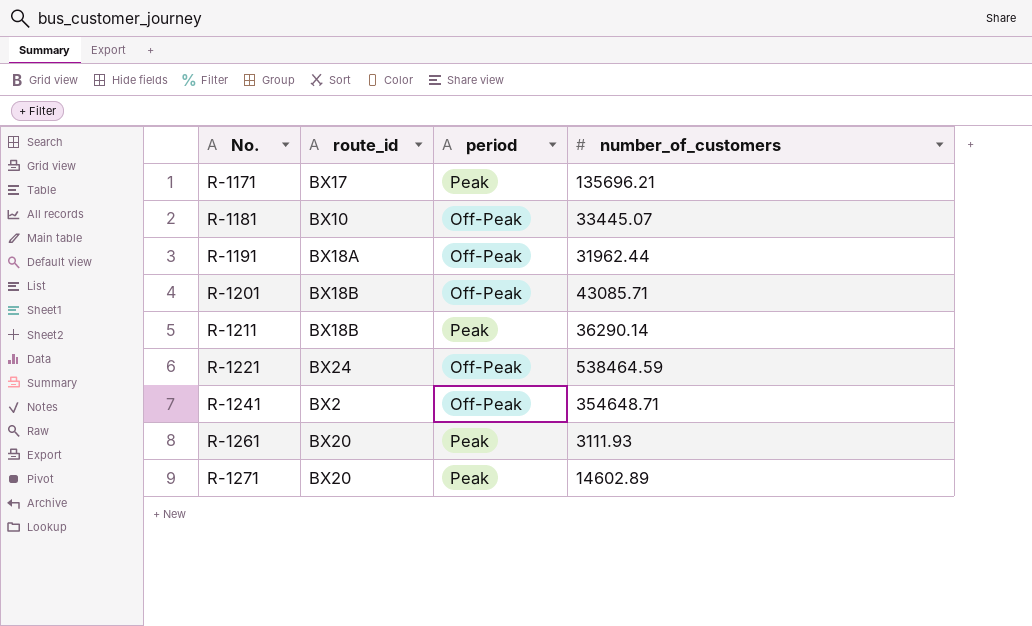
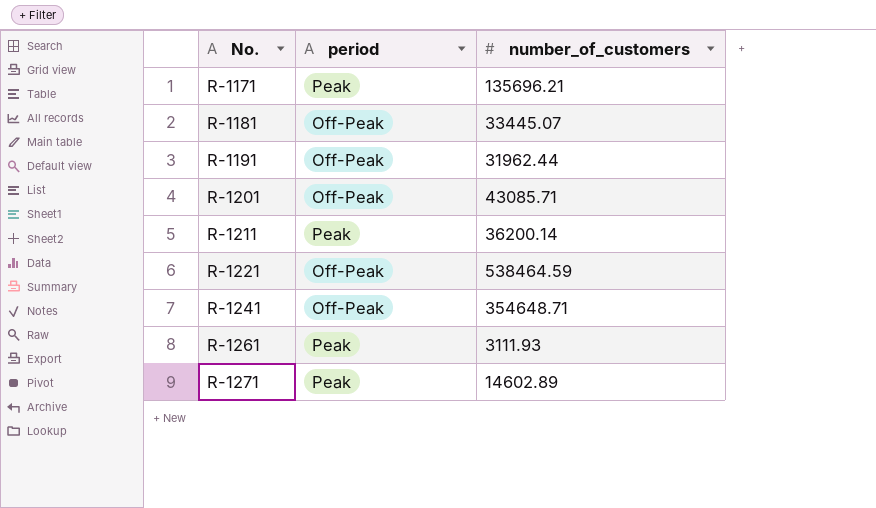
column route_id | position: 2 -> none
R-1211 | number_of_customers: 36290.14 -> 36200.14

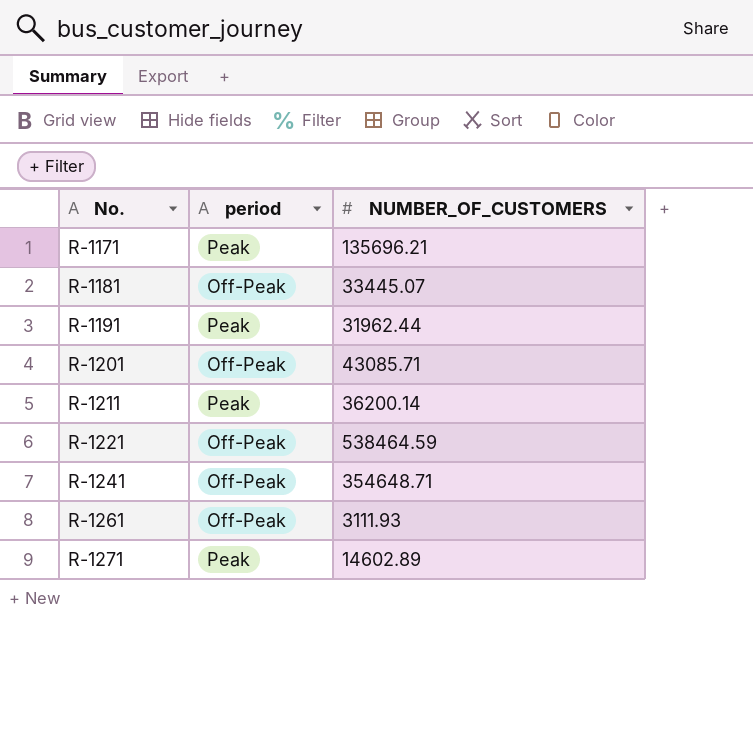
column name: number_of_customers -> NUMBER_OF_CUSTOMERS
R-1191 | period: Off-Peak -> Peak
R-1261 | period: Peak -> Off-Peak

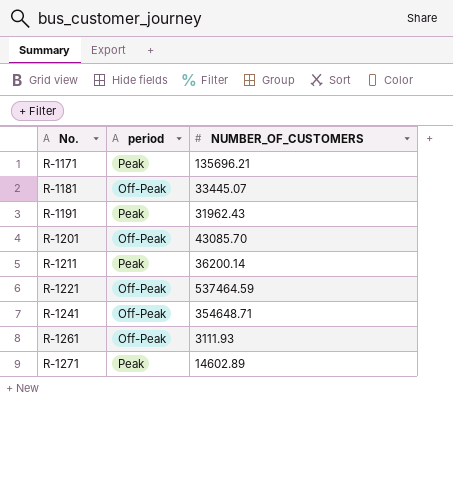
R-1191 | NUMBER_OF_CUSTOMERS: 31962.44 -> 31962.43
R-1201 | NUMBER_OF_CUSTOMERS: 43085.71 -> 43085.70
R-1221 | NUMBER_OF_CUSTOMERS: 538464.59 -> 537464.59

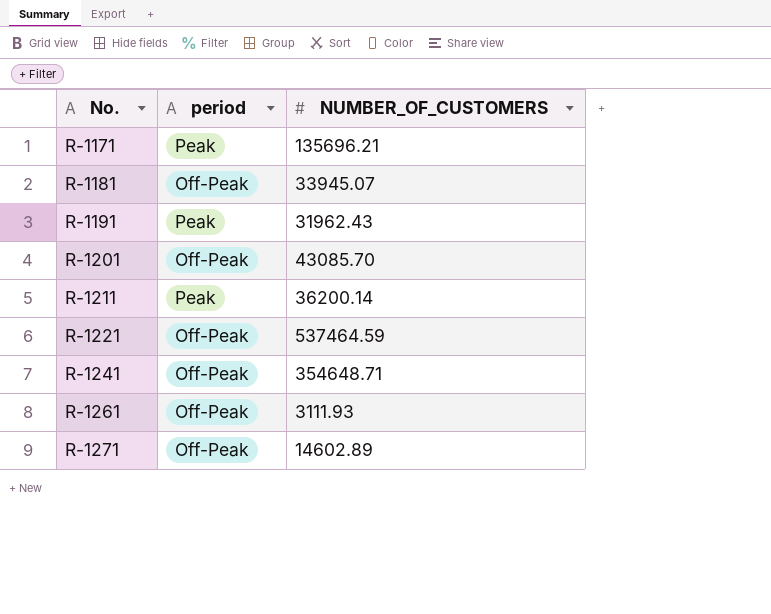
R-1181 | NUMBER_OF_CUSTOMERS: 33445.07 -> 33945.07
R-1271 | period: Peak -> Off-Peak

